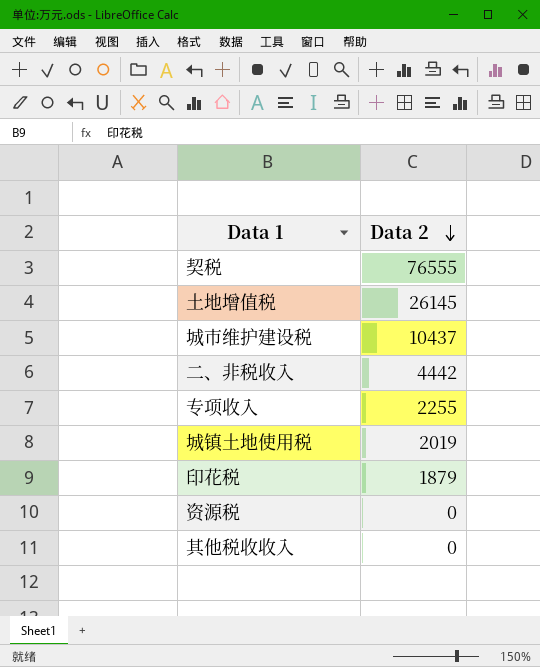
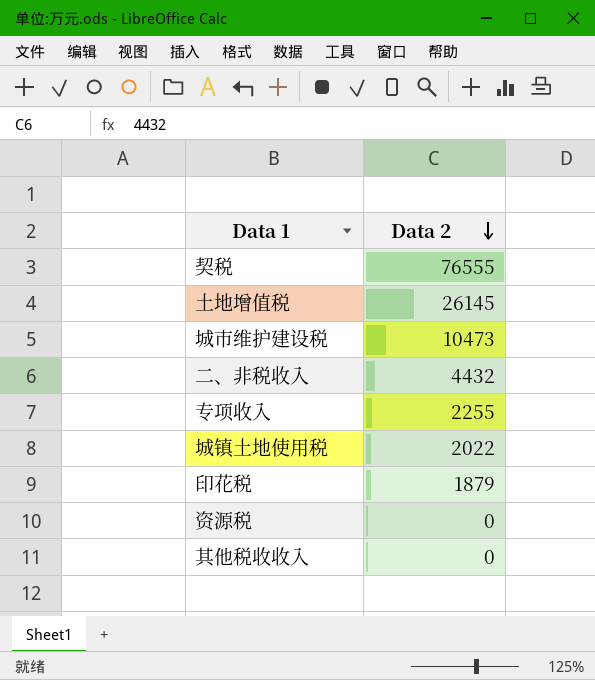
城市维护建设税 | Data 2: 10437 -> 10473
二、非税收入 | Data 2: 4442 -> 4432
城镇土地使用税 | Data 2: 2019 -> 2022

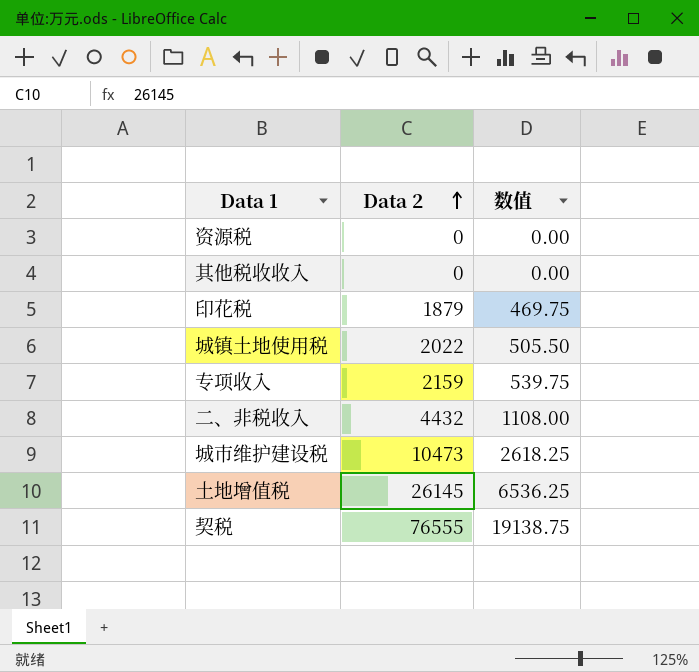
row order: Data 2 descending -> Data 2 ascending
column 数值 | formula: none -> [Data 2] * 0.25
专项收入 | Data 2: 2255 -> 2159

